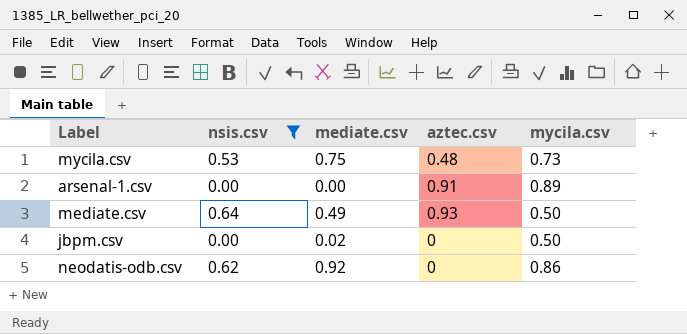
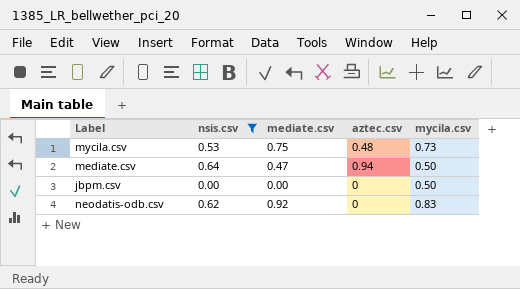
row arsenal-1.csv: 0.00 | 0.00 | 0.91 | 0.89 -> none
mediate.csv | mediate.csv: 0.49 -> 0.47
mediate.csv | aztec.csv: 0.93 -> 0.94
jbpm.csv | mediate.csv: 0.02 -> 0.00
neodatis-odb.csv | mycila.csv: 0.86 -> 0.83

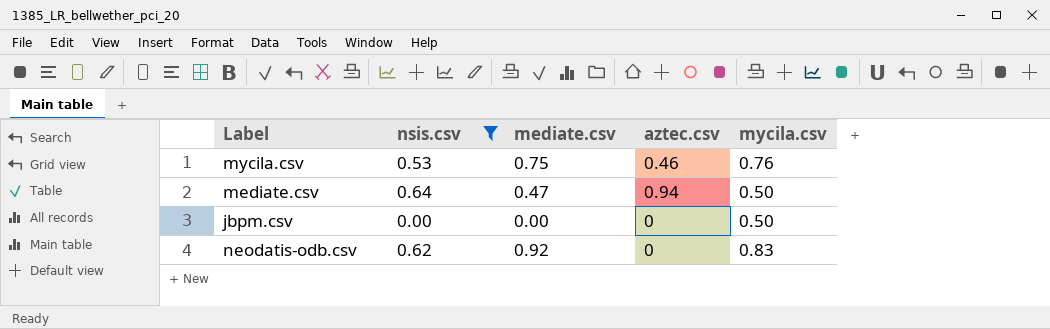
mycila.csv | aztec.csv: 0.48 -> 0.46
mycila.csv | mycila.csv: 0.73 -> 0.76

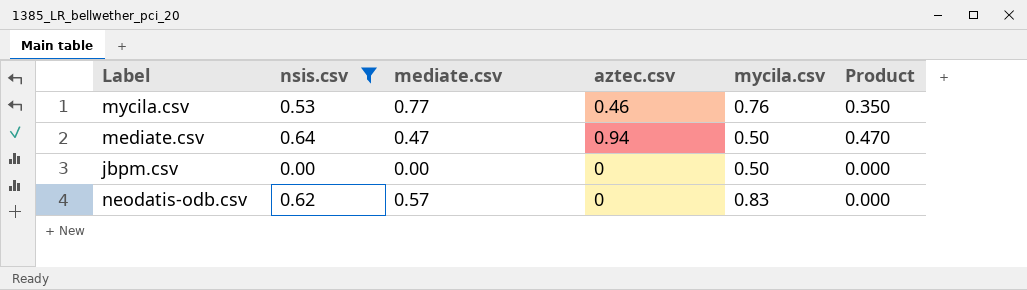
column Product | formula: none -> [aztec.csv] * [mycila.csv]
mycila.csv | mediate.csv: 0.75 -> 0.77
neodatis-odb.csv | mediate.csv: 0.92 -> 0.57

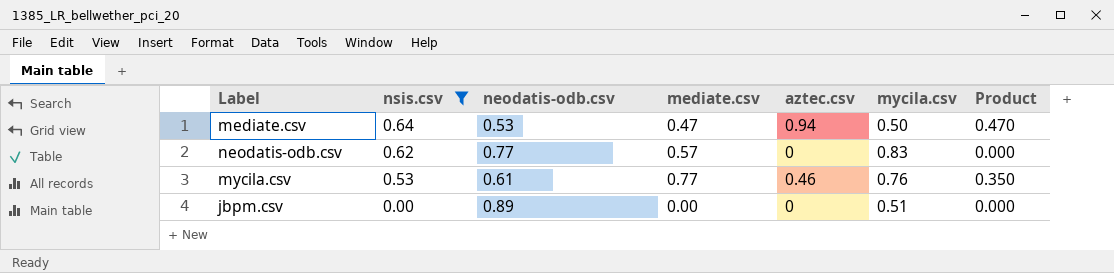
row order: none -> nsis.csv descending
column neodatis-odb.csv | position: none -> 3
jbpm.csv | mycila.csv: 0.50 -> 0.51

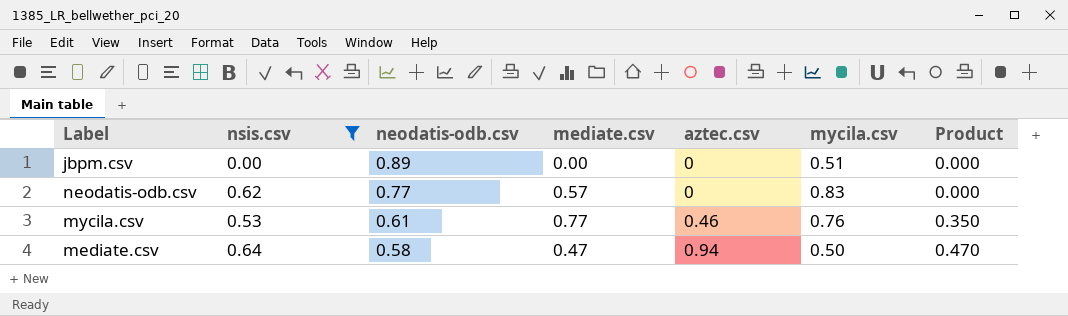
row order: nsis.csv descending -> neodatis-odb.csv descending
mediate.csv | neodatis-odb.csv: 0.53 -> 0.58

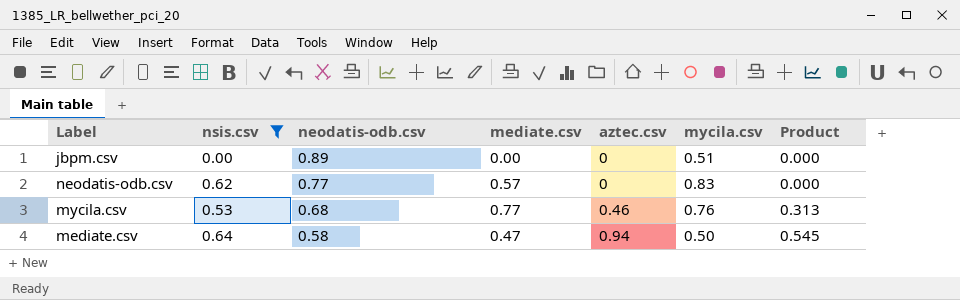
column Product | formula: [aztec.csv] * [mycila.csv] -> [neodatis-odb.csv] * [aztec.csv]
mycila.csv | neodatis-odb.csv: 0.61 -> 0.68

